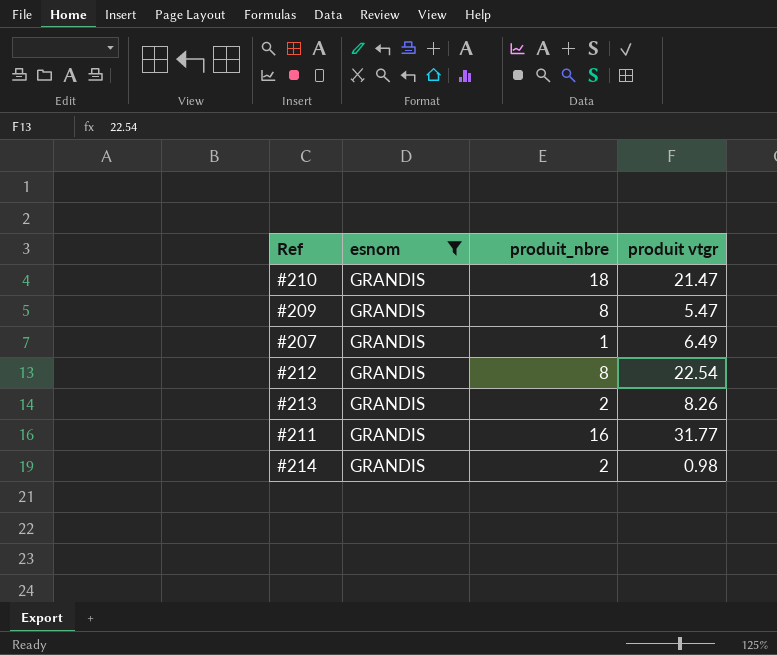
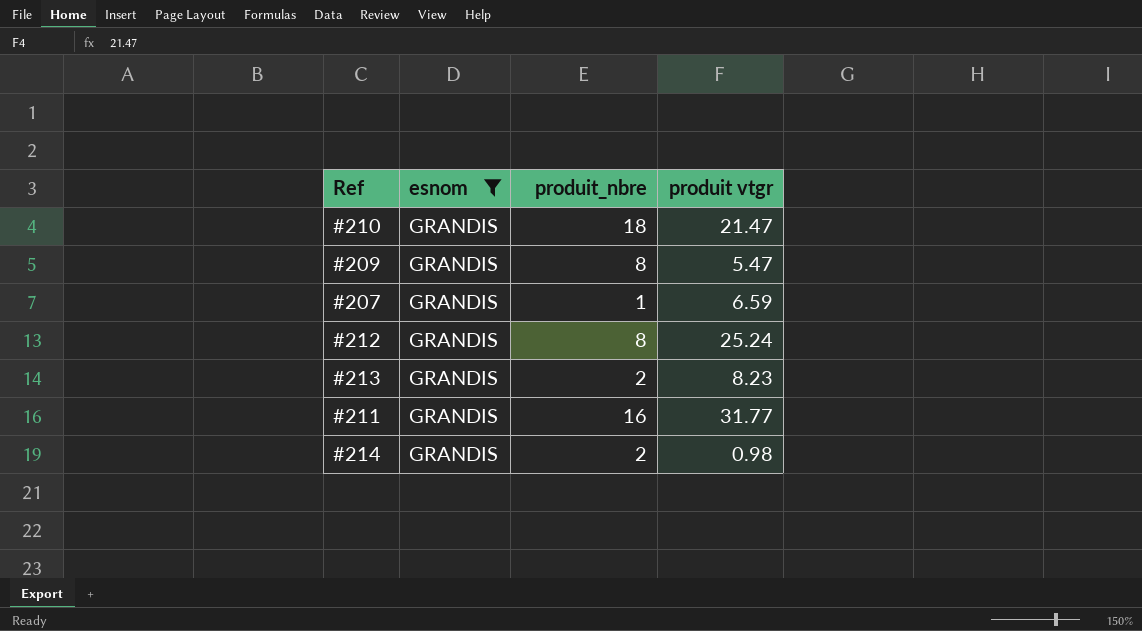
#207 | produit vtgr: 6.49 -> 6.59
#212 | produit vtgr: 22.54 -> 25.24
#213 | produit vtgr: 8.26 -> 8.23

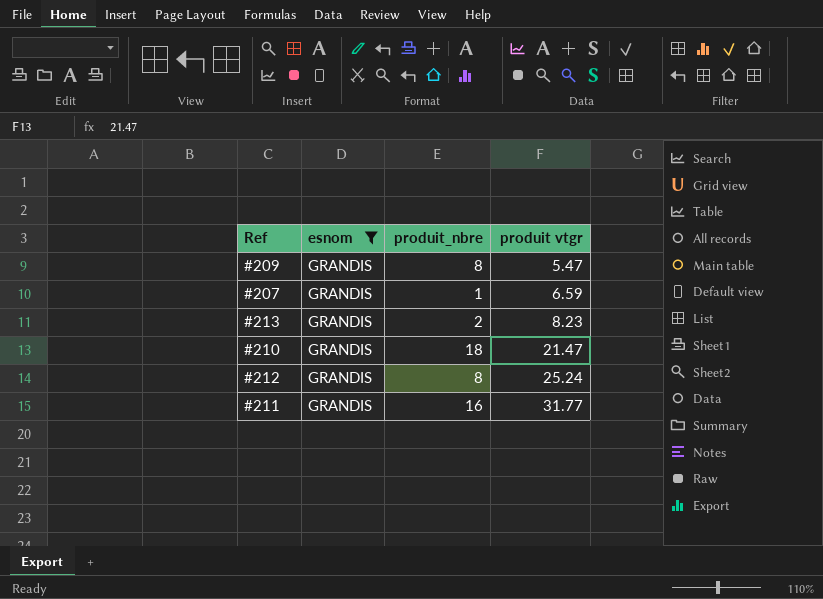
row order: none -> produit vtgr ascending
row #214: GRANDIS | 2 | 0.98 -> none

